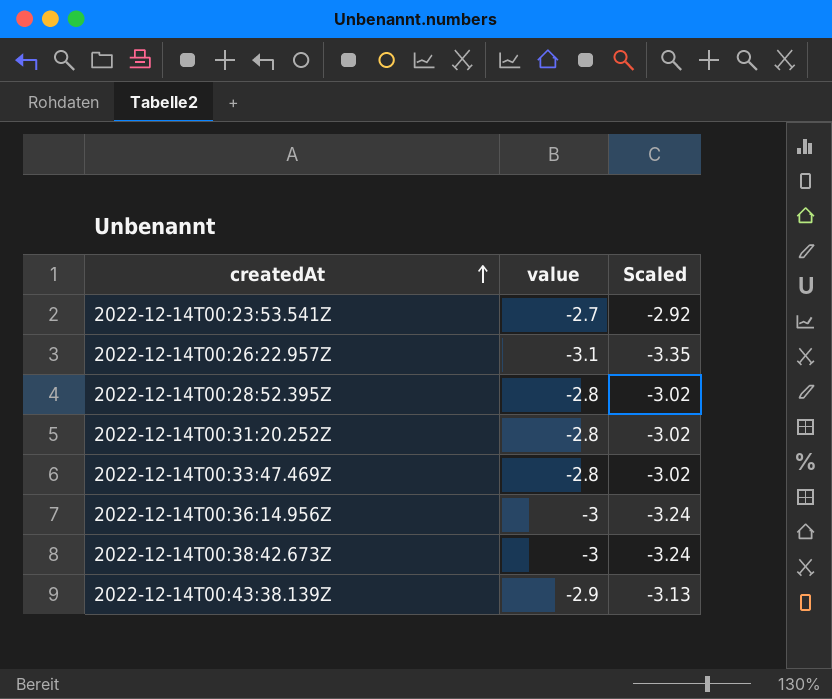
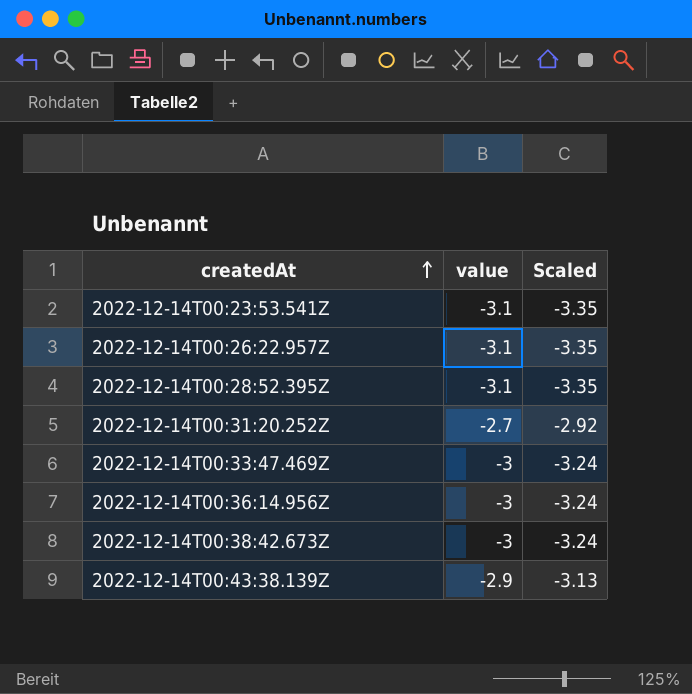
2022-12-14T00:23:53.541Z | value: -2.7 -> -3.1
2022-12-14T00:23:53.541Z | Scaled: -2.92 -> -3.35
2022-12-14T00:28:52.395Z | value: -2.8 -> -3.1
2022-12-14T00:28:52.395Z | Scaled: -3.02 -> -3.35
2022-12-14T00:31:20.252Z | value: -2.8 -> -2.7
2022-12-14T00:31:20.252Z | Scaled: -3.02 -> -2.92
2022-12-14T00:33:47.469Z | value: -2.8 -> -3
2022-12-14T00:33:47.469Z | Scaled: -3.02 -> -3.24

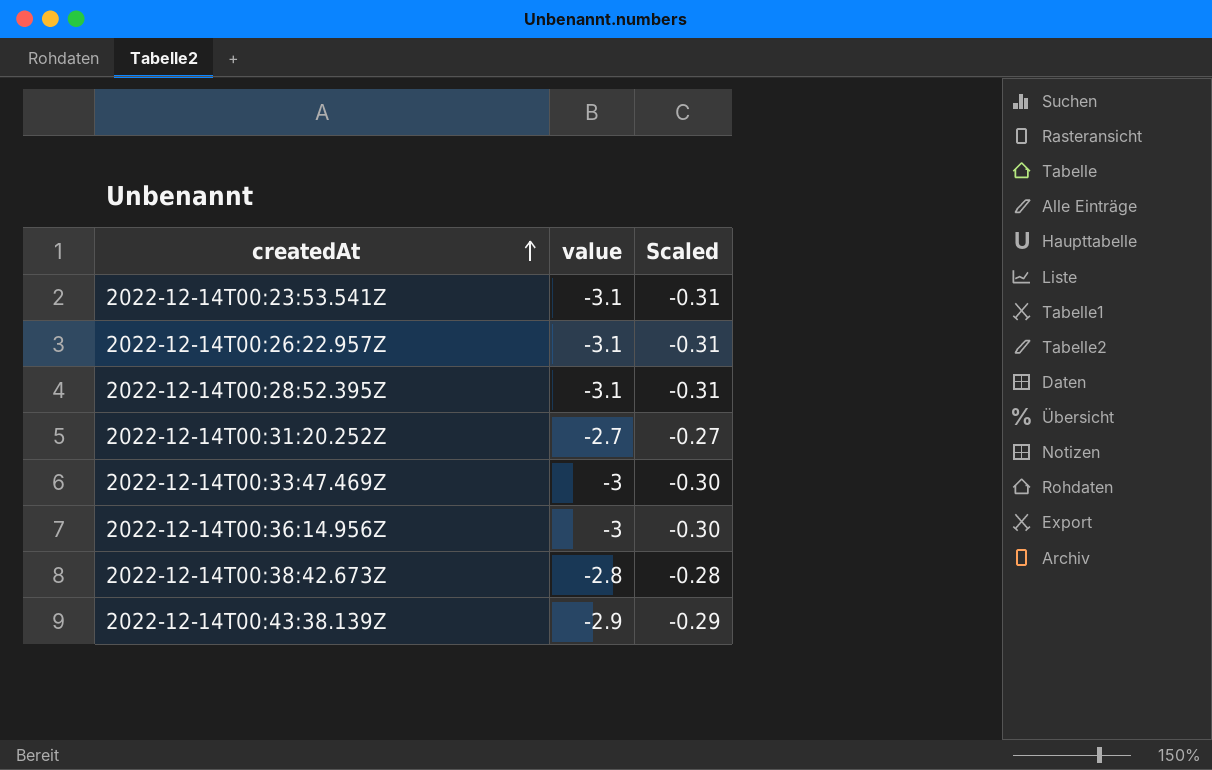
column Scaled | formula: [value] * 1.08 -> [value] * 0.1
2022-12-14T00:38:42.673Z | value: -3 -> -2.8

